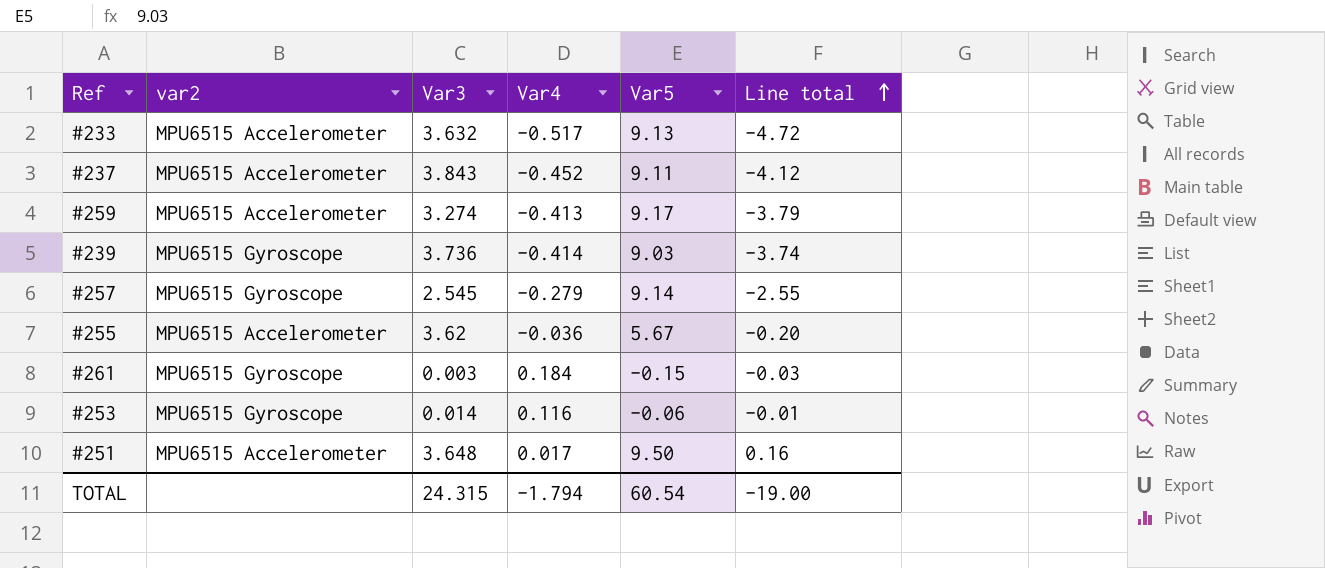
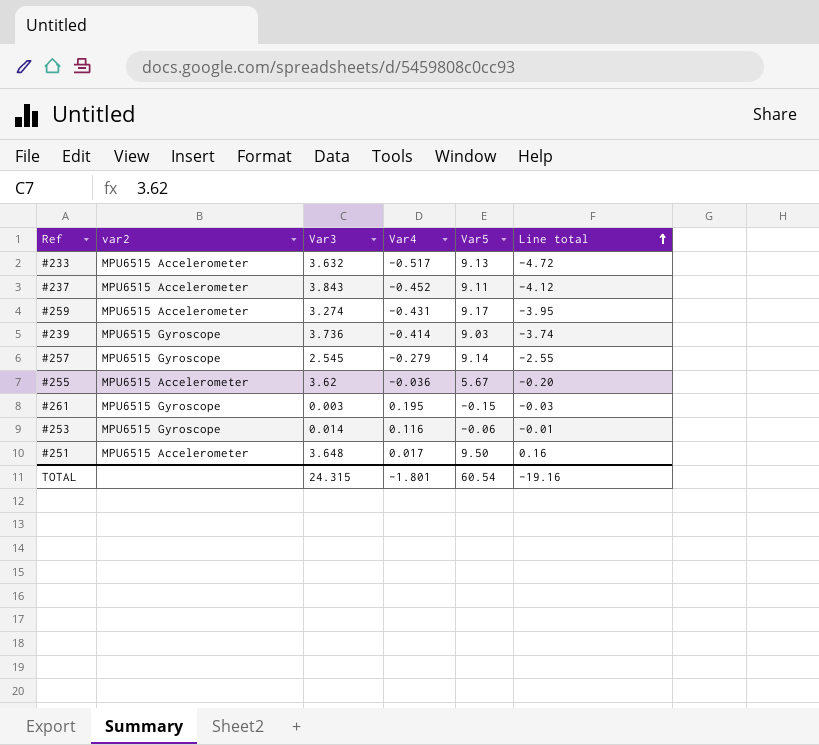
#259 | Var4: -0.413 -> -0.431
#259 | Line total: -3.79 -> -3.95
#261 | Var4: 0.184 -> 0.195
TOTAL | Var4: -1.794 -> -1.801
TOTAL | Line total: -19.00 -> -19.16

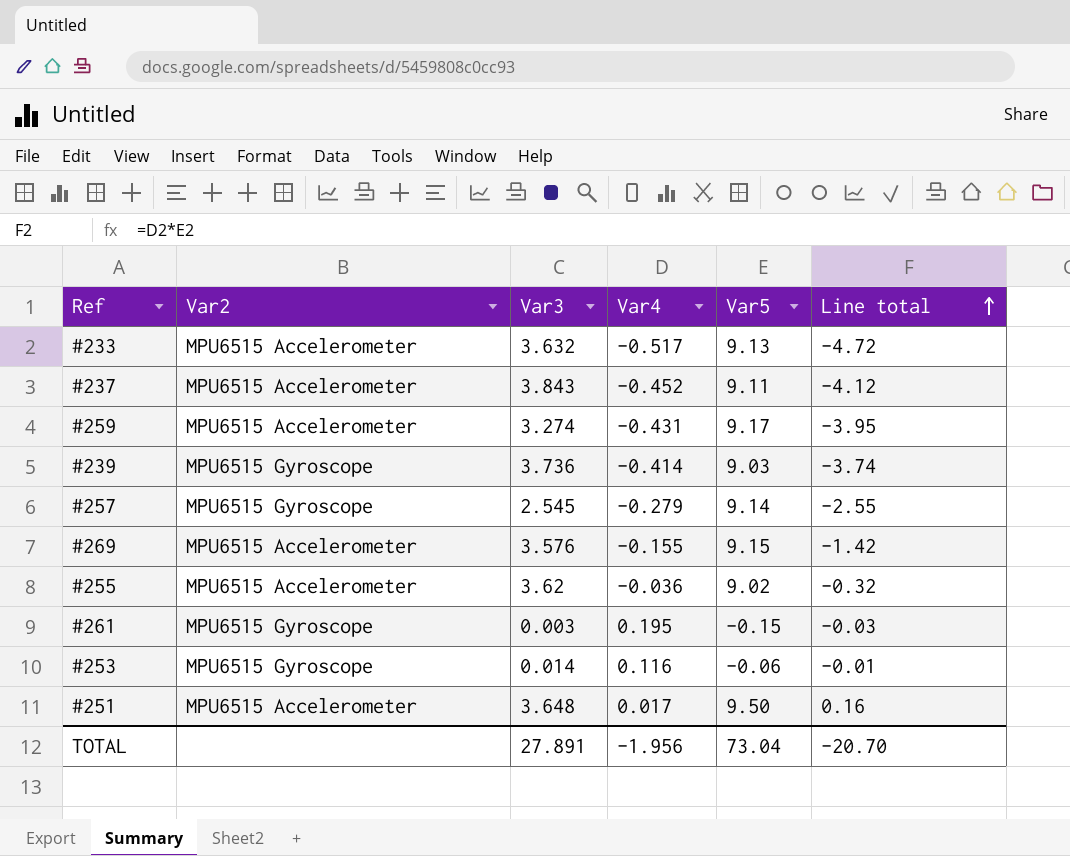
column name: var2 -> Var2
row #269: none -> MPU6515 Accelerometer | 3.576 | -0.155 | 9.15 | -1.42
#255 | Var5: 5.67 -> 9.02
#255 | Line total: -0.20 -> -0.32
TOTAL | Var3: 24.315 -> 27.891
TOTAL | Var4: -1.801 -> -1.956
TOTAL | Var5: 60.54 -> 73.04
TOTAL | Line total: -19.16 -> -20.70

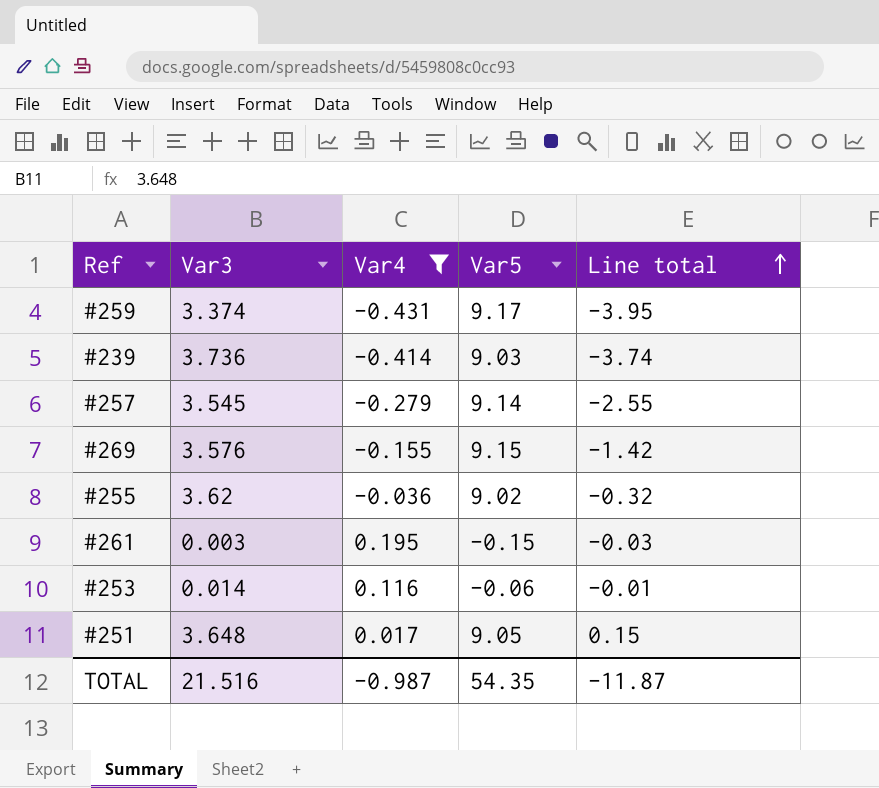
filter: none -> Var4 >= -0.431
column Var2 | position: 2 -> none
#259 | Var3: 3.274 -> 3.374
#257 | Var3: 2.545 -> 3.545
#251 | Var5: 9.50 -> 9.05
#251 | Line total: 0.16 -> 0.15
TOTAL | Var3: 27.891 -> 21.516
TOTAL | Var4: -1.956 -> -0.987
TOTAL | Var5: 73.04 -> 54.35
TOTAL | Line total: -20.70 -> -11.87

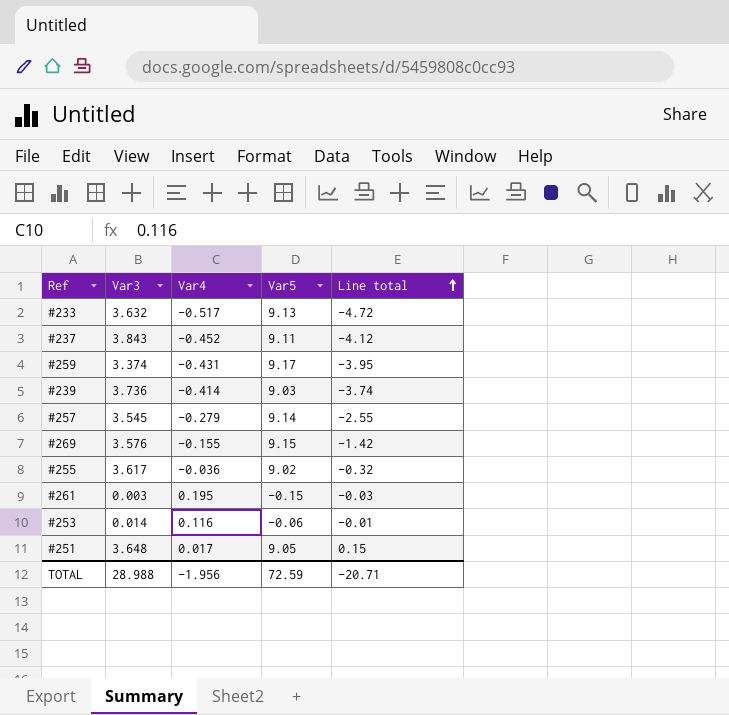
filter: Var4 >= -0.431 -> none
#255 | Var3: 3.62 -> 3.617
TOTAL | Var3: 21.516 -> 28.988
TOTAL | Var4: -0.987 -> -1.956
TOTAL | Var5: 54.35 -> 72.59
TOTAL | Line total: -11.87 -> -20.71

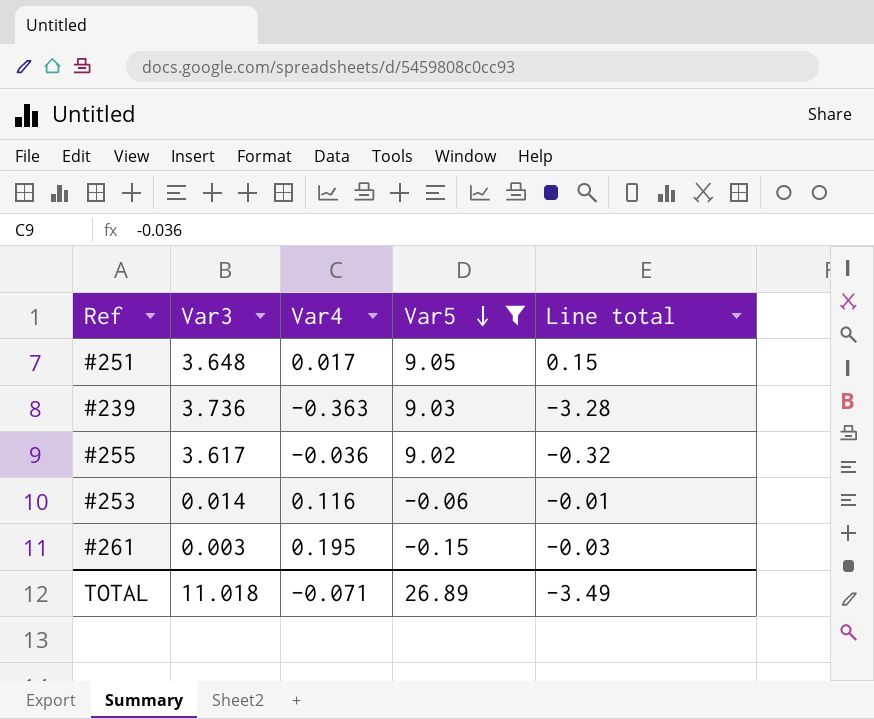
filter: none -> Var5 <= 9.05
row order: Line total ascending -> Var5 descending
#239 | Var4: -0.414 -> -0.363
#239 | Line total: -3.74 -> -3.28
TOTAL | Var3: 28.988 -> 11.018
TOTAL | Var4: -1.956 -> -0.071
TOTAL | Var5: 72.59 -> 26.89
TOTAL | Line total: -20.71 -> -3.49

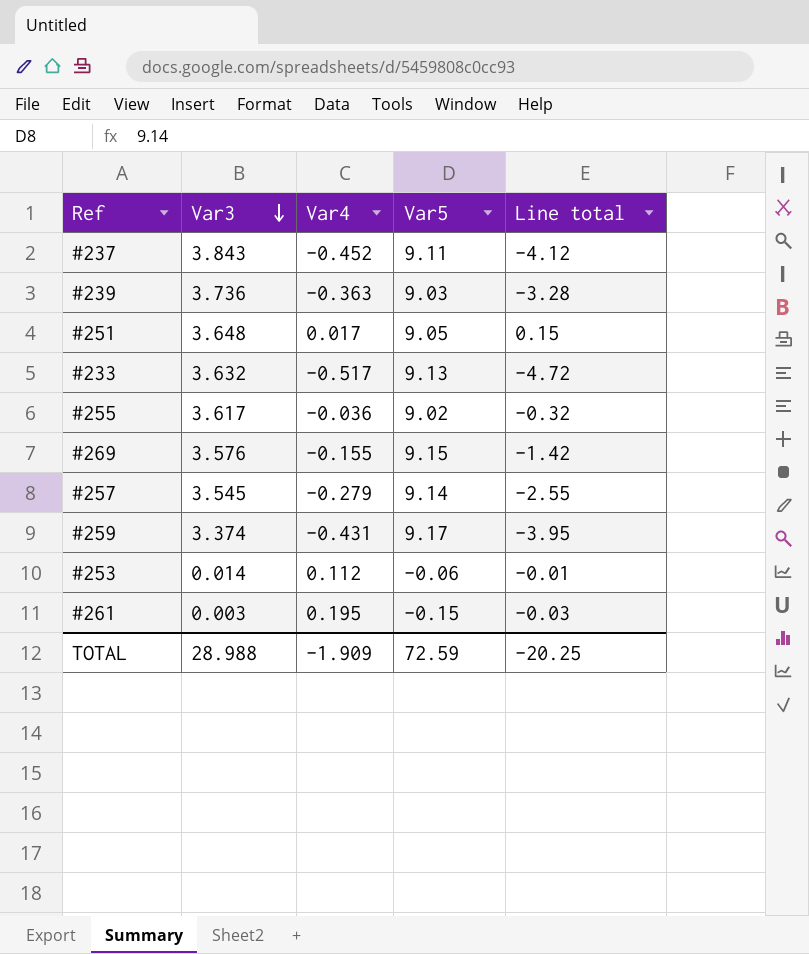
filter: Var5 <= 9.05 -> none
row order: Var5 descending -> Var3 descending
#253 | Var4: 0.116 -> 0.112
TOTAL | Var3: 11.018 -> 28.988
TOTAL | Var4: -0.071 -> -1.909
TOTAL | Var5: 26.89 -> 72.59
TOTAL | Line total: -3.49 -> -20.25

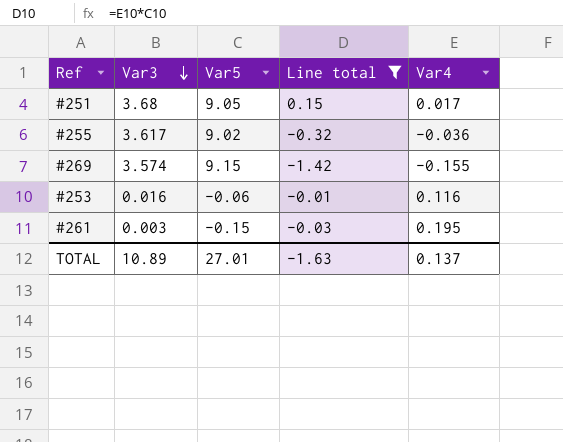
filter: none -> Line total >= -1.42
column Var4 | position: 3 -> 5
#251 | Var3: 3.648 -> 3.68
#269 | Var3: 3.576 -> 3.574
#253 | Var3: 0.014 -> 0.016
#253 | Var4: 0.112 -> 0.116
TOTAL | Var3: 28.988 -> 10.89
TOTAL | Var5: 72.59 -> 27.01
TOTAL | Line total: -20.25 -> -1.63
TOTAL | Var4: -1.909 -> 0.137

